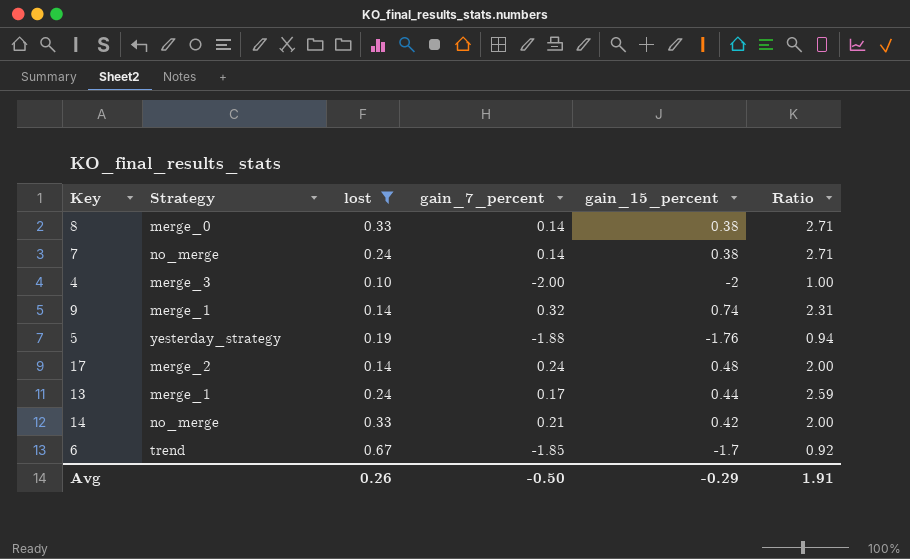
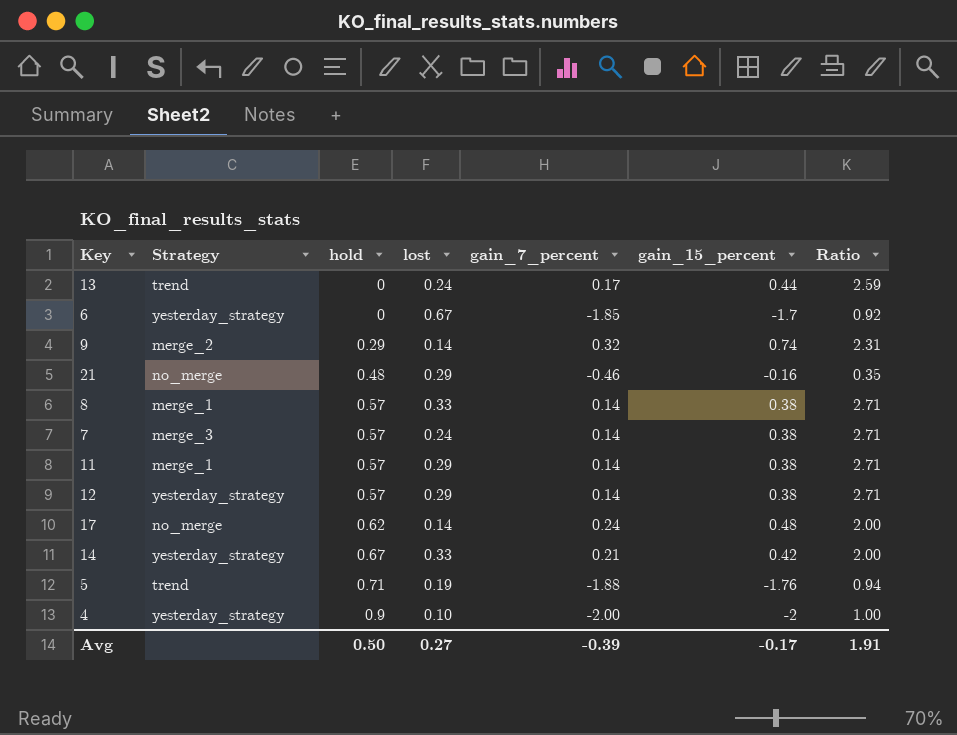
filter: lost != 0.29 -> none
row order: none -> hold ascending
column hold | position: none -> 3
13 | Strategy: merge_1 -> trend
6 | Strategy: trend -> yesterday_strategy
9 | Strategy: merge_1 -> merge_2
8 | Strategy: merge_0 -> merge_1
7 | Strategy: no_merge -> merge_3
17 | Strategy: merge_2 -> no_merge
14 | Strategy: no_merge -> yesterday_strategy
5 | Strategy: yesterday_strategy -> trend
4 | Strategy: merge_3 -> yesterday_strategy
Avg | lost: 0.26 -> 0.27
Avg | gain_7_percent: -0.50 -> -0.39
Avg | gain_15_percent: -0.29 -> -0.17

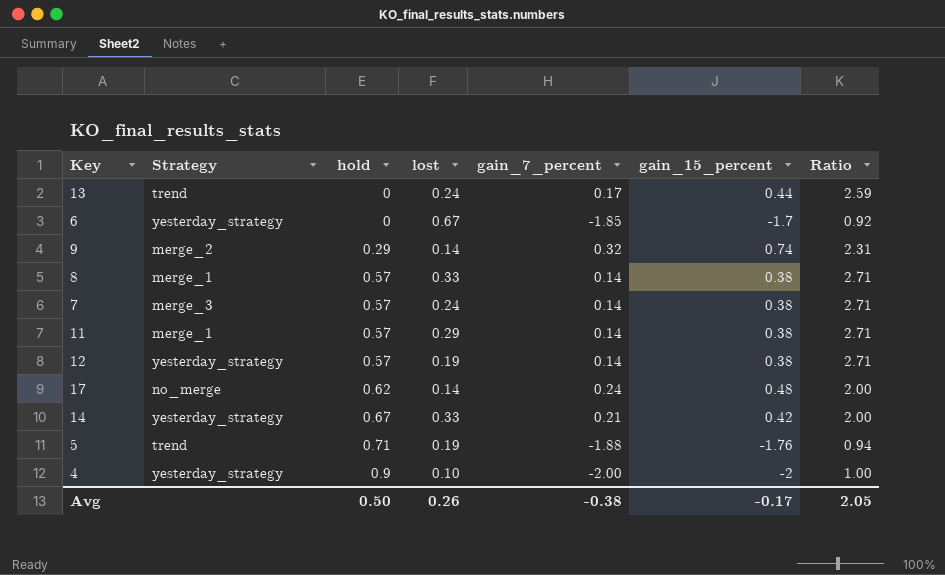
row 21: no_merge | 0.48 | 0.29 | -0.46 | -0.16 | 0.35 -> none
12 | lost: 0.29 -> 0.19
Avg | lost: 0.27 -> 0.26
Avg | gain_7_percent: -0.39 -> -0.38
Avg | Ratio: 1.91 -> 2.05

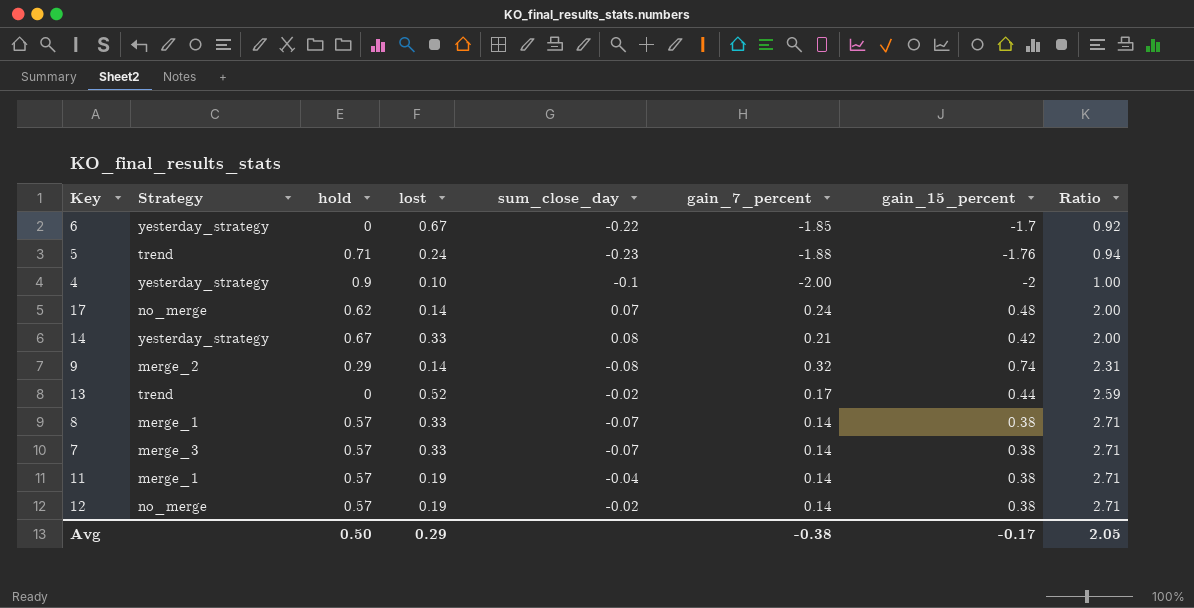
row order: hold ascending -> Ratio ascending
column sum_close_day | position: none -> 5
5 | lost: 0.19 -> 0.24
13 | lost: 0.24 -> 0.52
7 | lost: 0.24 -> 0.33
11 | lost: 0.29 -> 0.19
12 | Strategy: yesterday_strategy -> no_merge
Avg | lost: 0.26 -> 0.29

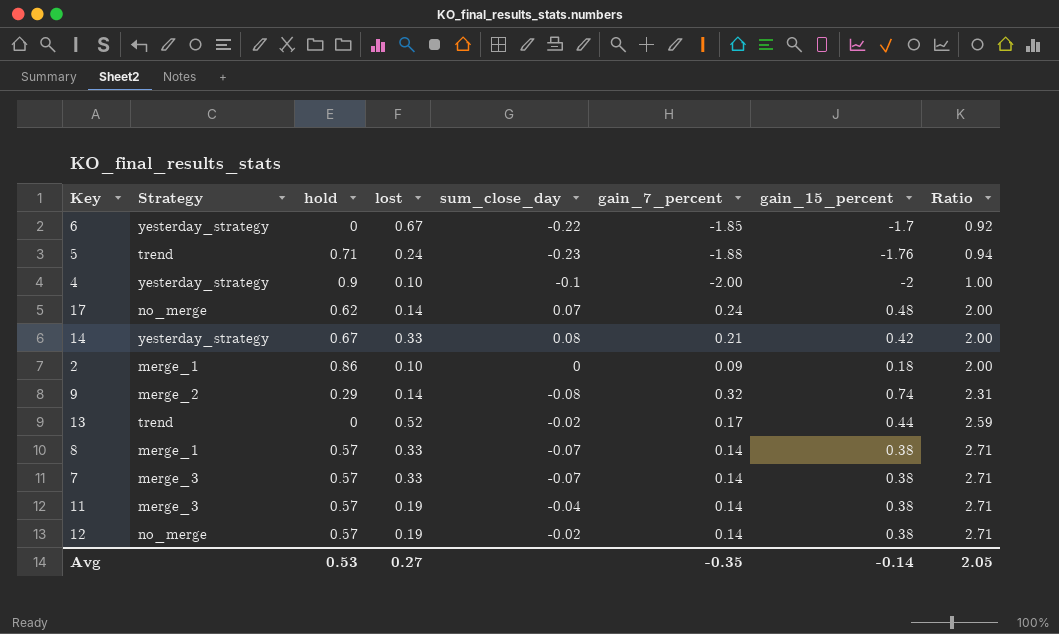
row 2: none -> merge_1 | 0.86 | 0.10 | 0 | 0.09 | 0.18 | 2.00
11 | Strategy: merge_1 -> merge_3
Avg | hold: 0.50 -> 0.53
Avg | lost: 0.29 -> 0.27
Avg | gain_7_percent: -0.38 -> -0.35
Avg | gain_15_percent: -0.17 -> -0.14

